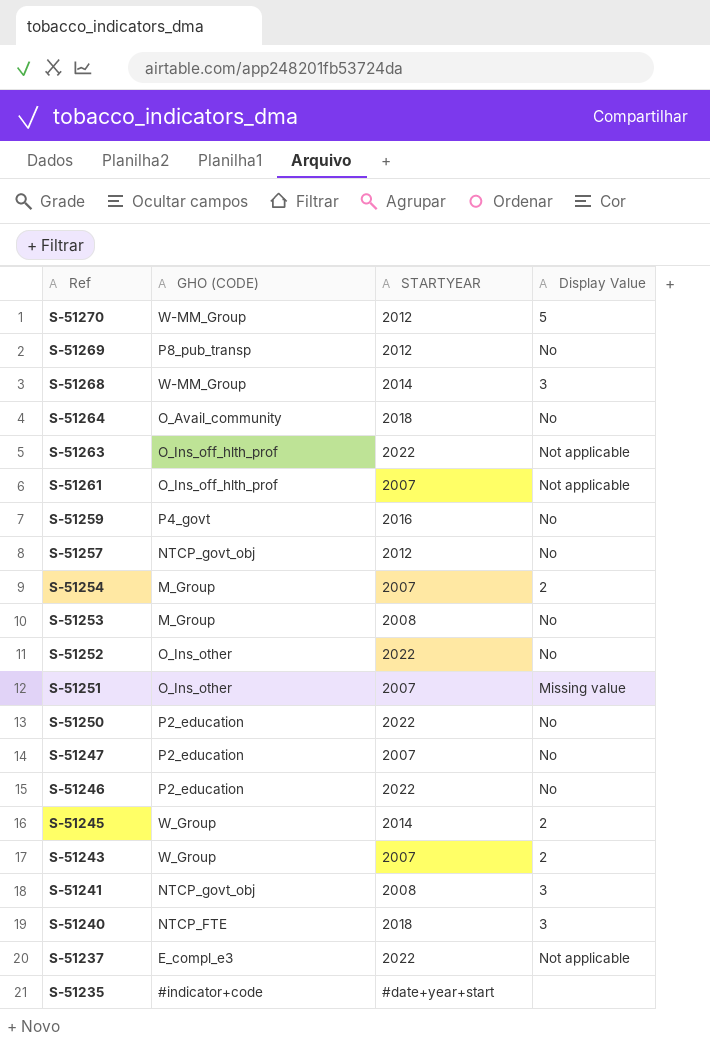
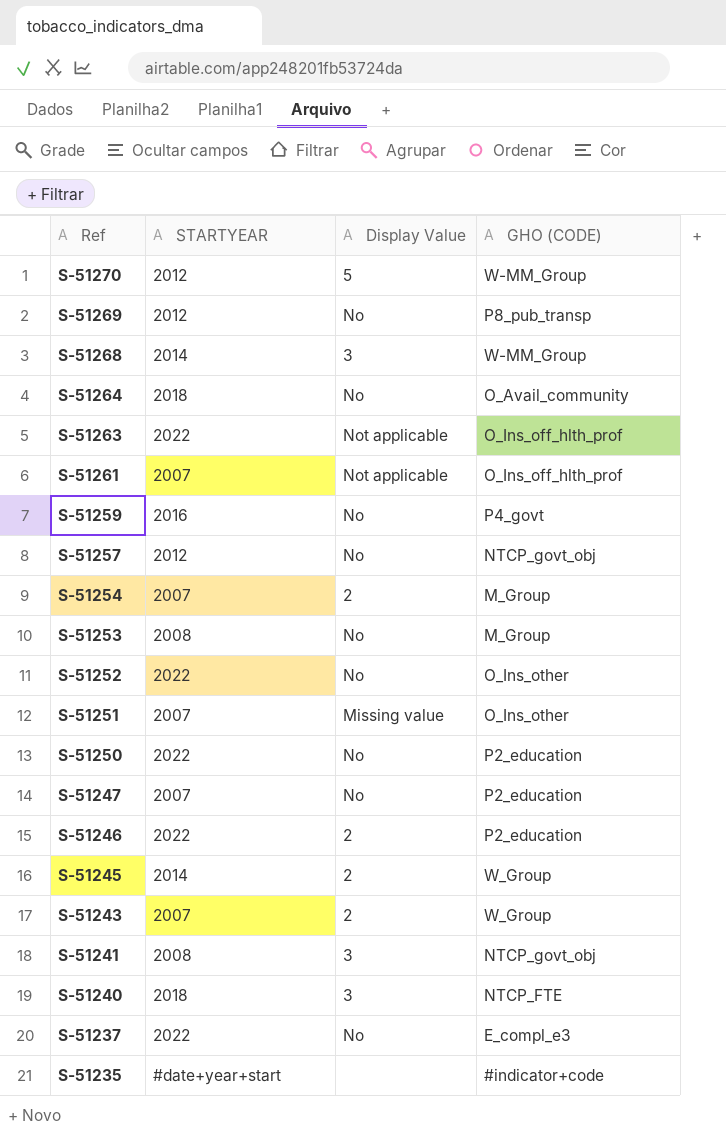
column GHO (CODE) | position: 2 -> 4
S-51246 | Display Value: No -> 2
S-51237 | Display Value: Not applicable -> No

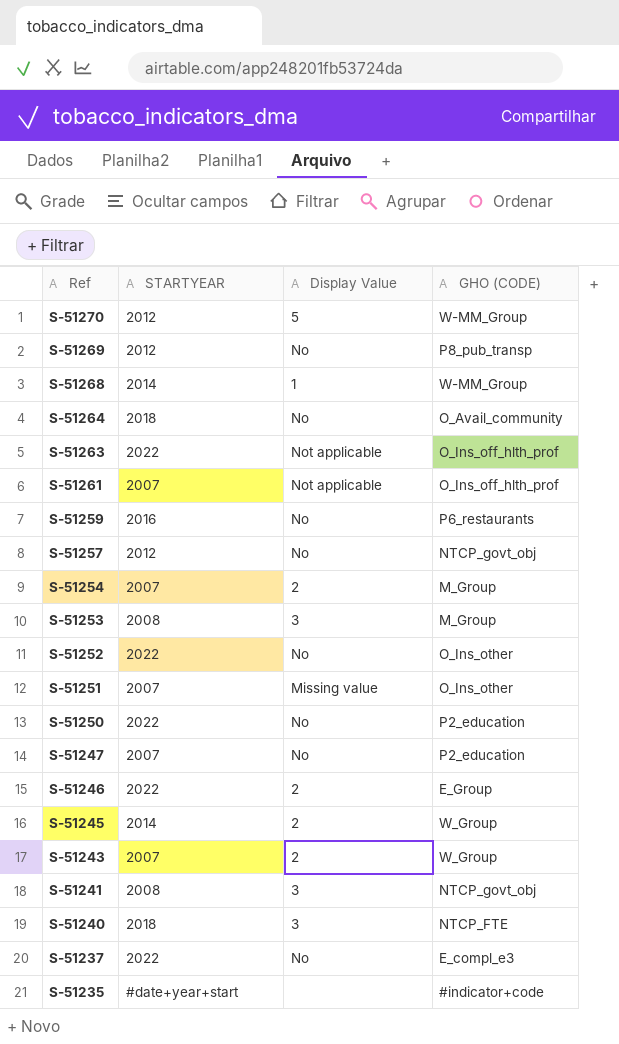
S-51268 | Display Value: 3 -> 1
S-51259 | GHO (CODE): P4_govt -> P6_restaurants
S-51253 | Display Value: No -> 3
S-51246 | GHO (CODE): P2_education -> E_Group

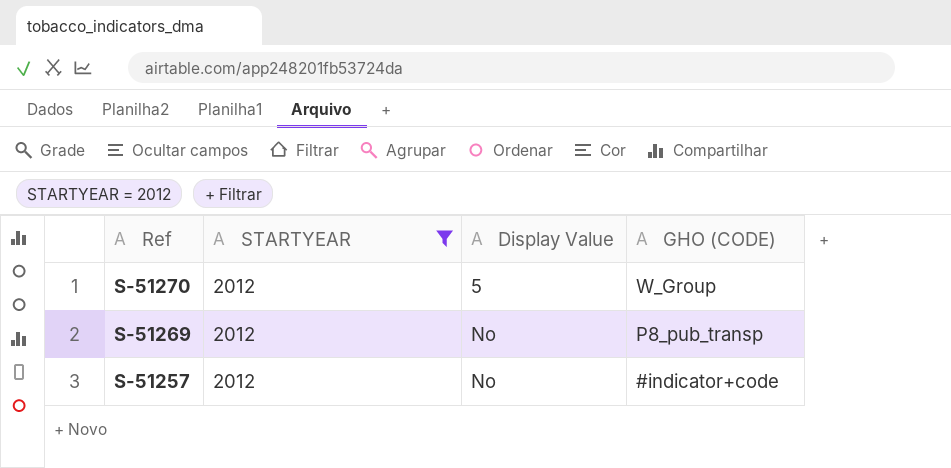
filter: none -> STARTYEAR = 2012
S-51270 | GHO (CODE): W-MM_Group -> W_Group
S-51257 | GHO (CODE): NTCP_govt_obj -> #indicator+code

